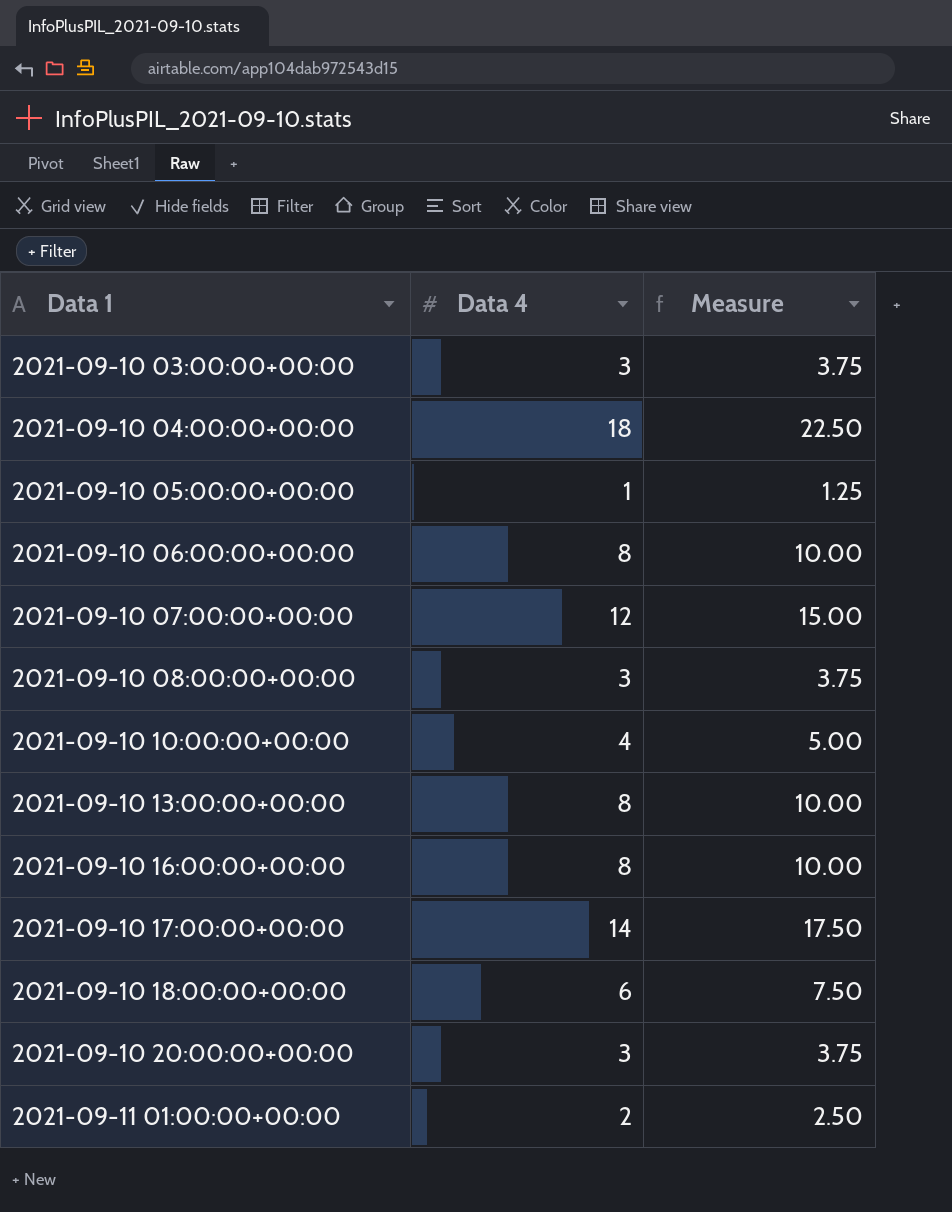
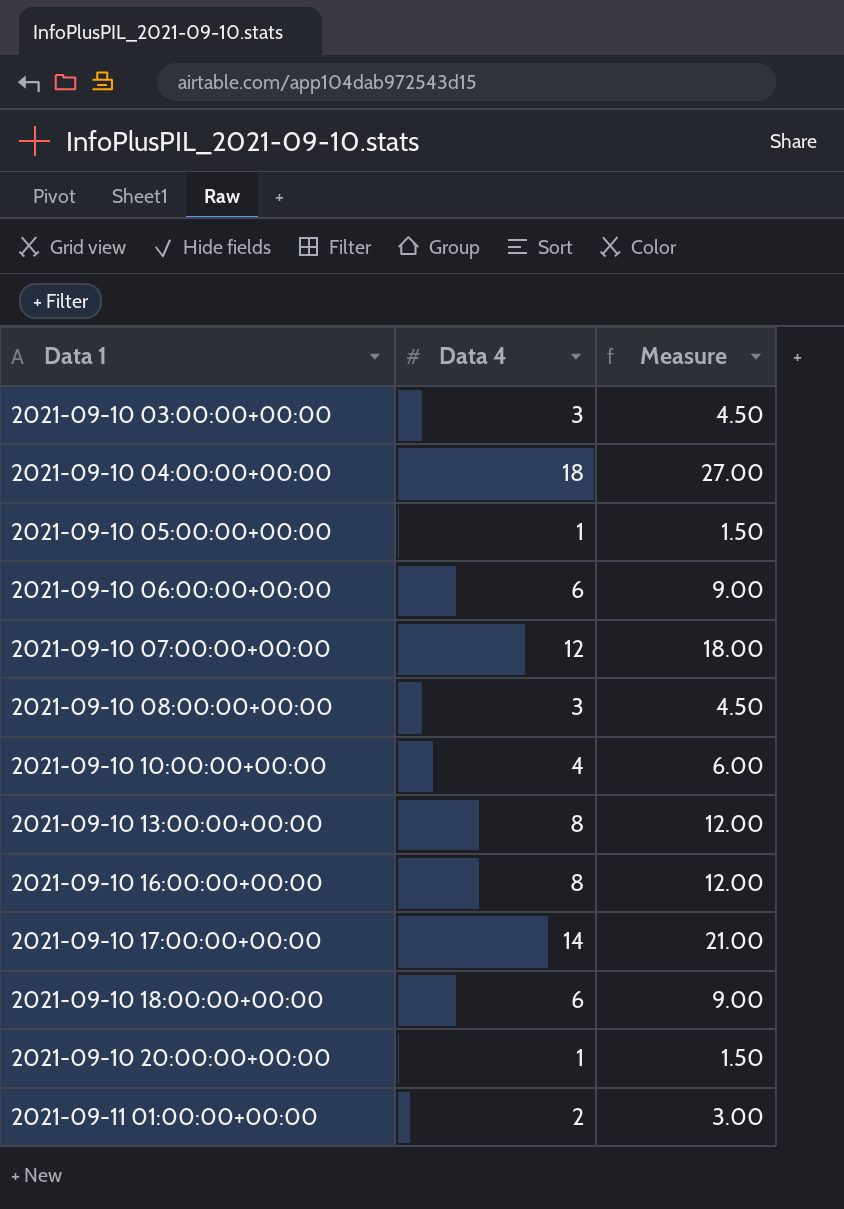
column Measure | formula: [Data 4] * 1.25 -> [Data 4] * 1.5
2021-09-10 06:00:00+00:00 | Data 4: 8 -> 6
2021-09-10 20:00:00+00:00 | Data 4: 3 -> 1

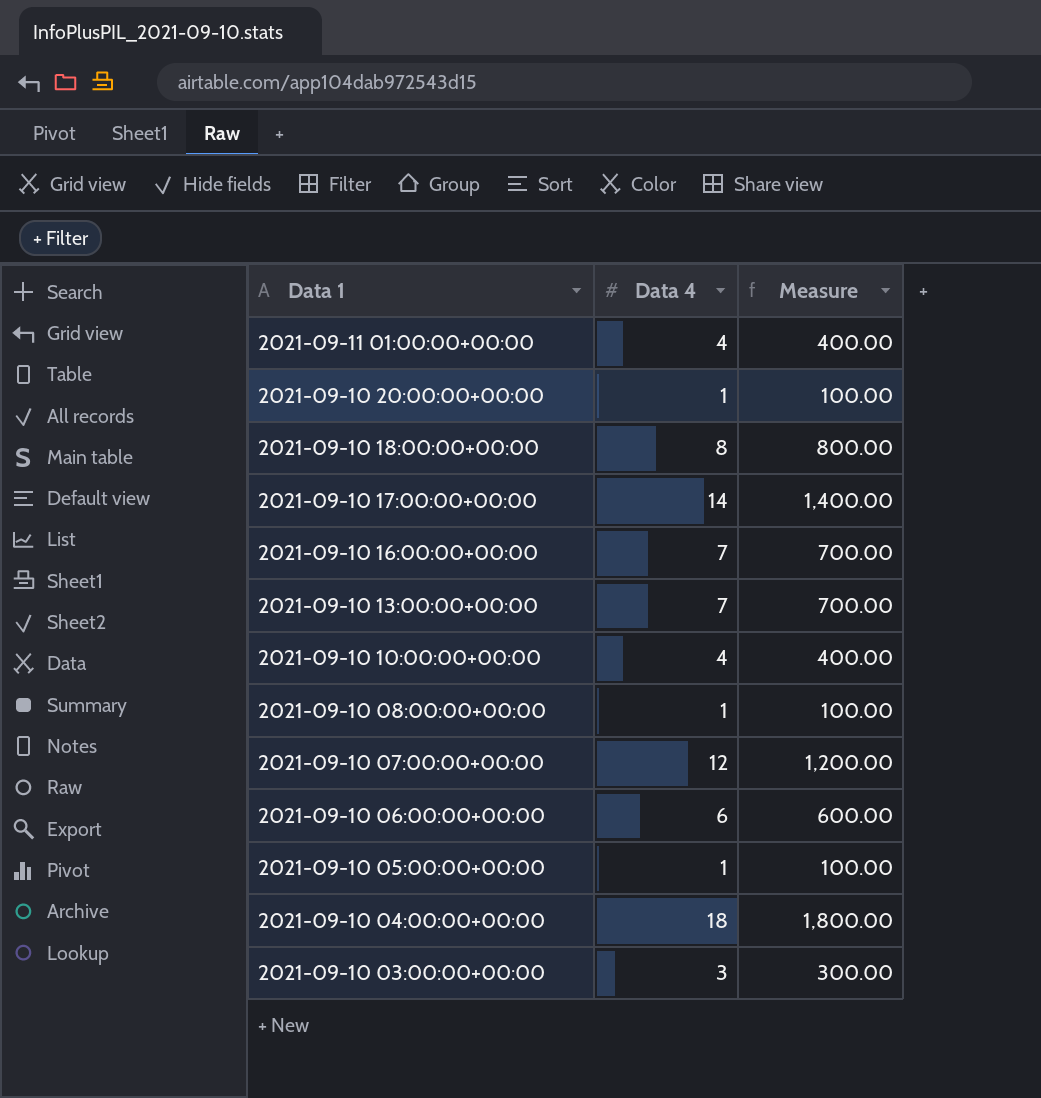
row order: Data 1 ascending -> Data 1 descending
column Measure | formula: [Data 4] * 1.5 -> [Data 4] * 100
2021-09-11 01:00:00+00:00 | Data 4: 2 -> 4
2021-09-10 18:00:00+00:00 | Data 4: 6 -> 8
2021-09-10 16:00:00+00:00 | Data 4: 8 -> 7
2021-09-10 13:00:00+00:00 | Data 4: 8 -> 7
2021-09-10 08:00:00+00:00 | Data 4: 3 -> 1

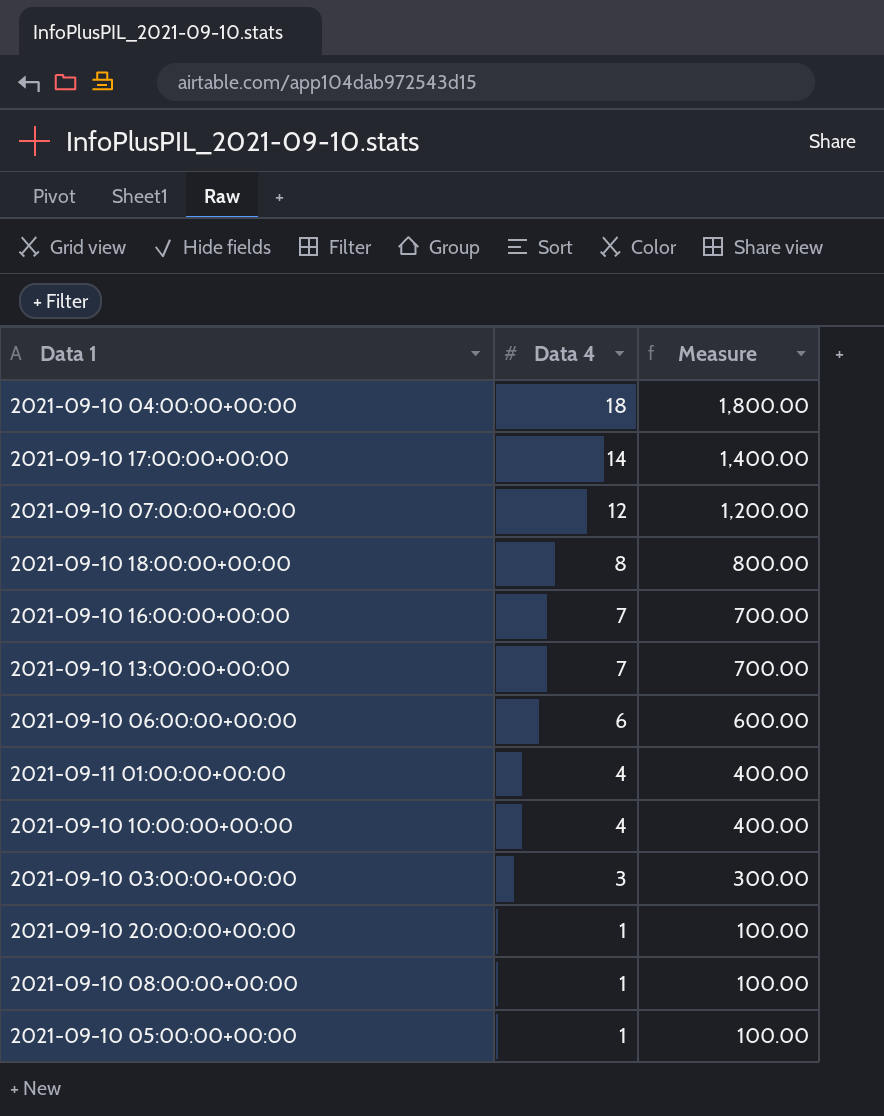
row order: Data 1 descending -> Data 4 descending

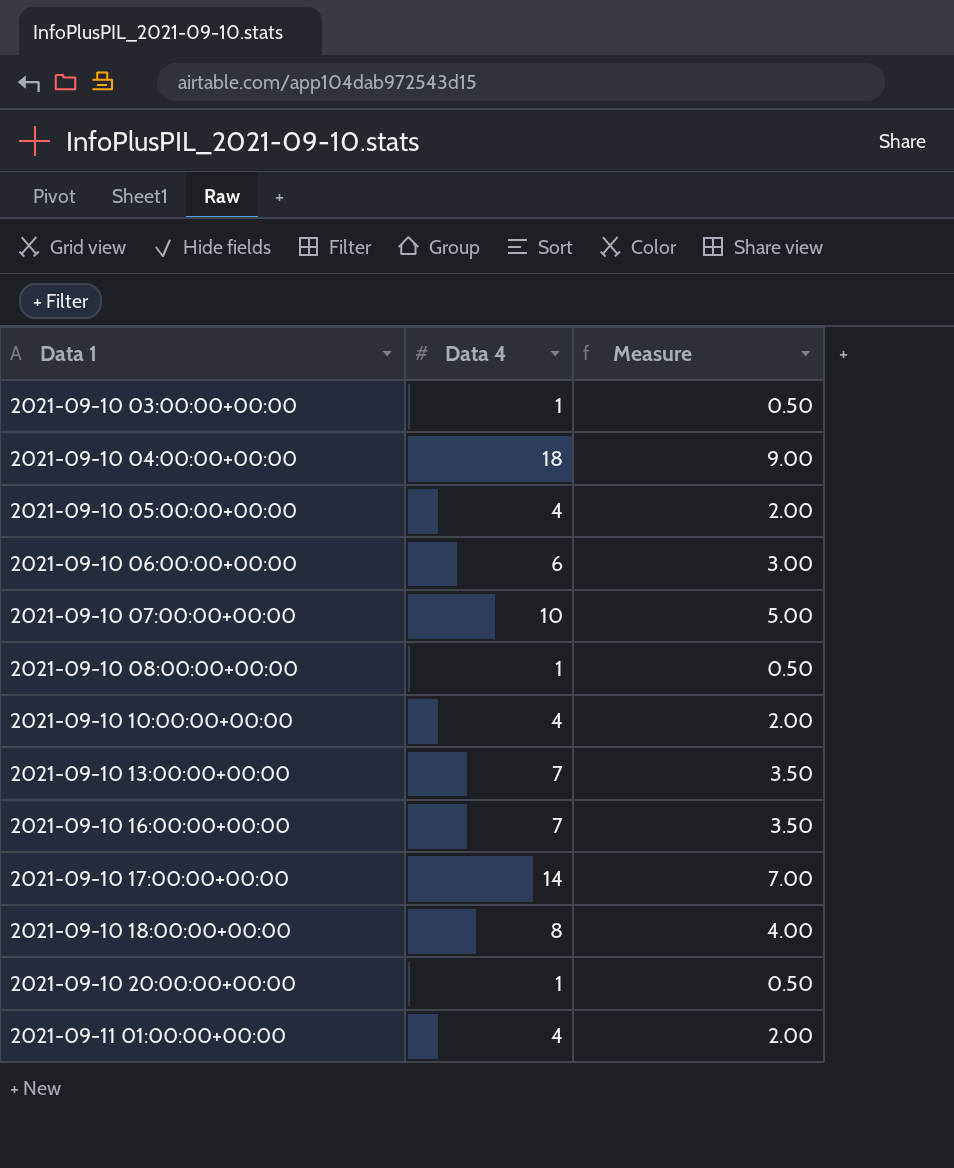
row order: Data 4 descending -> Data 1 ascending
column Measure | formula: [Data 4] * 100 -> [Data 4] * 0.5
2021-09-10 03:00:00+00:00 | Data 4: 3 -> 1
2021-09-10 05:00:00+00:00 | Data 4: 1 -> 4
2021-09-10 07:00:00+00:00 | Data 4: 12 -> 10

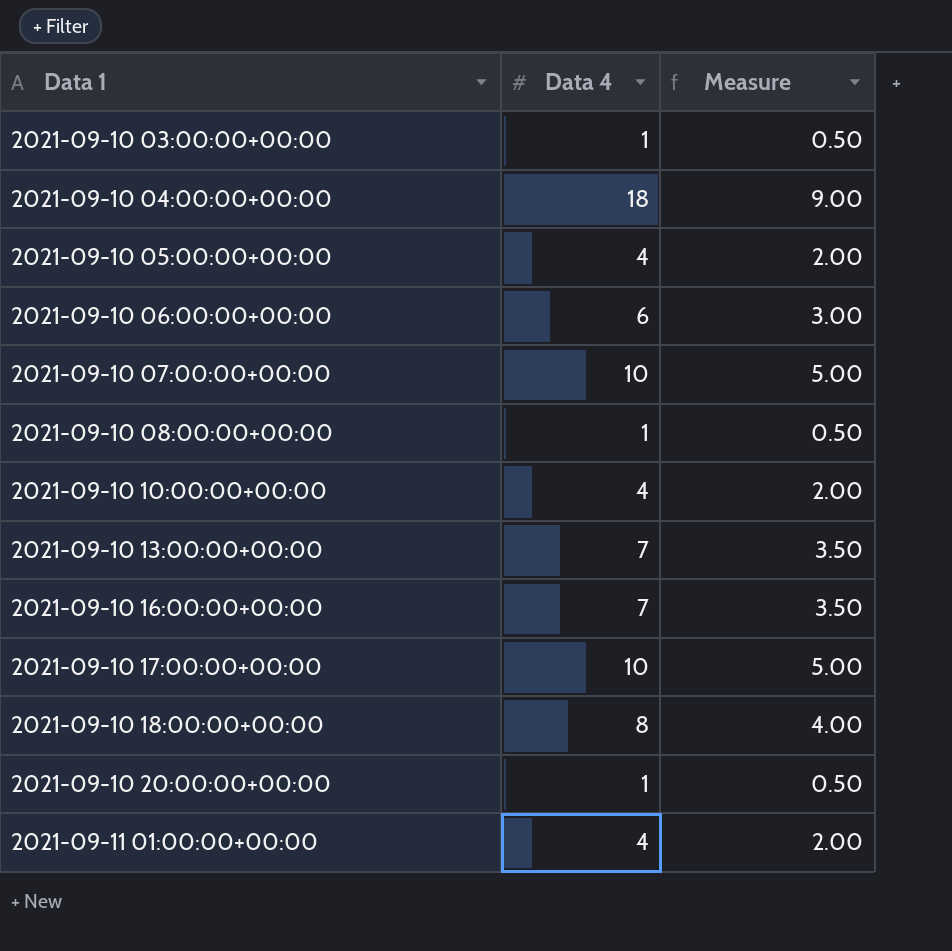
2021-09-10 17:00:00+00:00 | Data 4: 14 -> 10
2021-09-10 17:00:00+00:00 | Measure: 7.00 -> 5.00

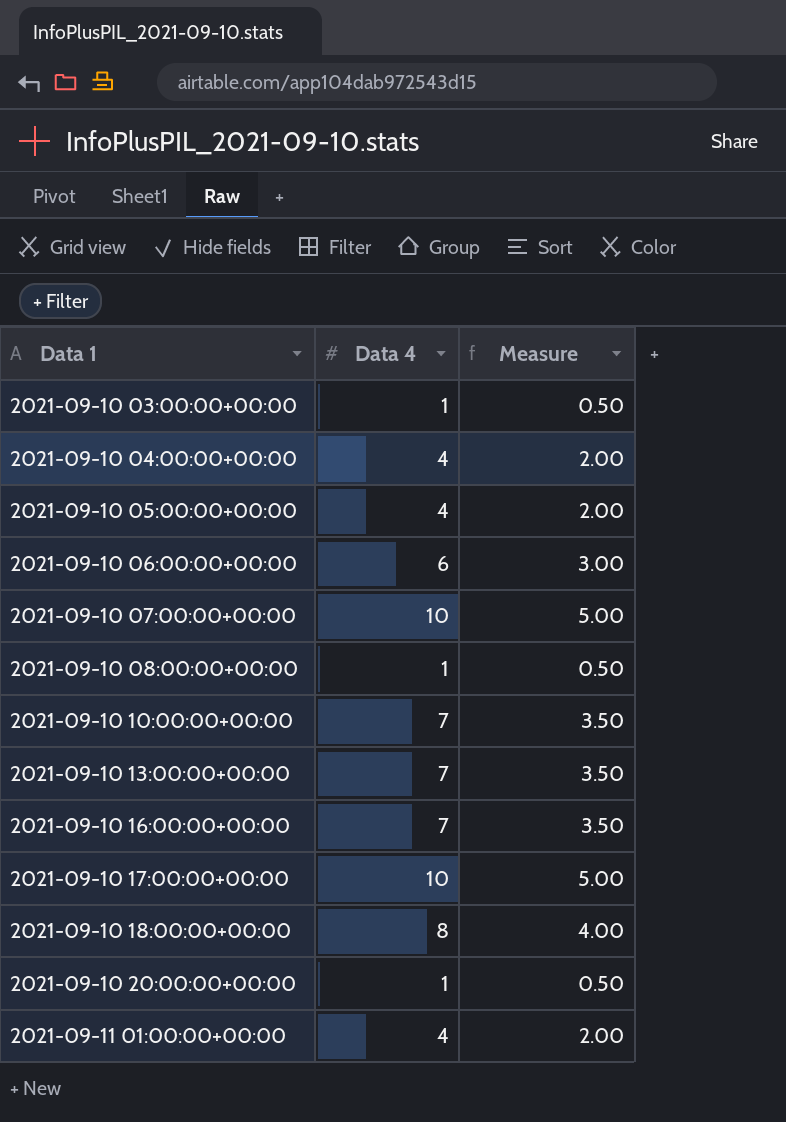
2021-09-10 04:00:00+00:00 | Data 4: 18 -> 4
2021-09-10 04:00:00+00:00 | Measure: 9.00 -> 2.00
2021-09-10 10:00:00+00:00 | Data 4: 4 -> 7
2021-09-10 10:00:00+00:00 | Measure: 2.00 -> 3.50

